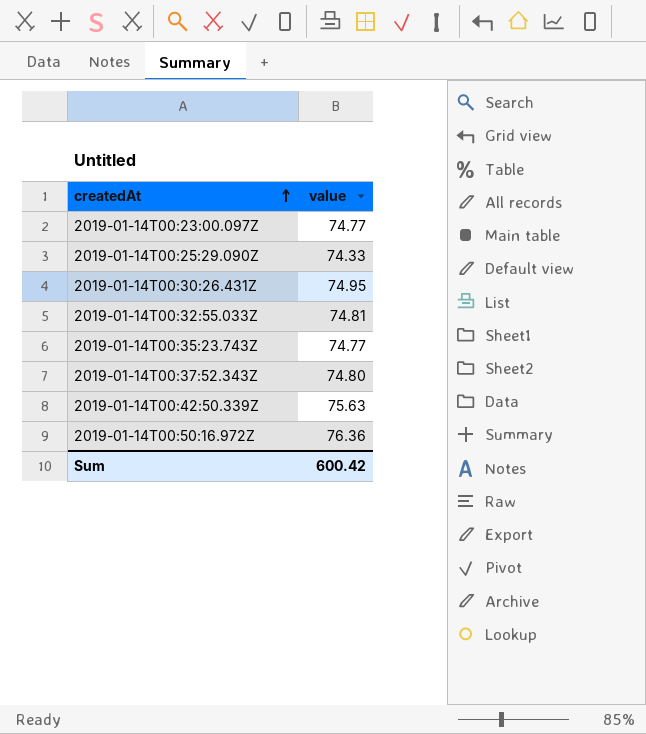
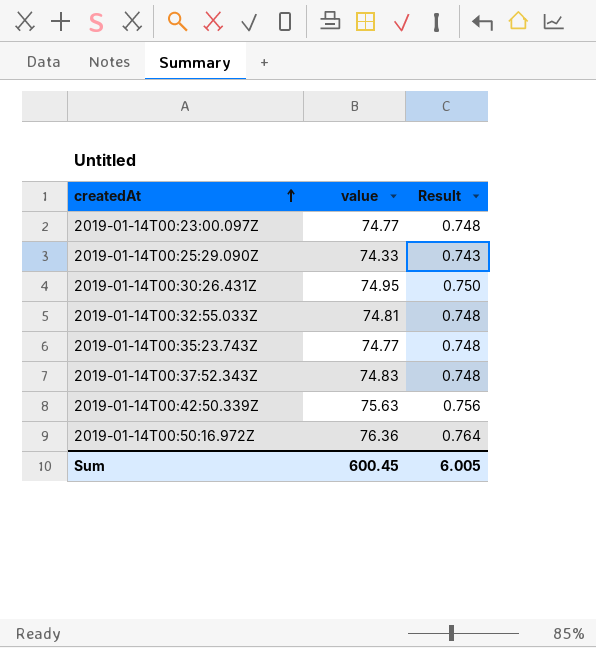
column Result | formula: none -> [value] * 0.01
2019-01-14T00:37:52.343Z | value: 74.80 -> 74.83
Sum | value: 600.42 -> 600.45

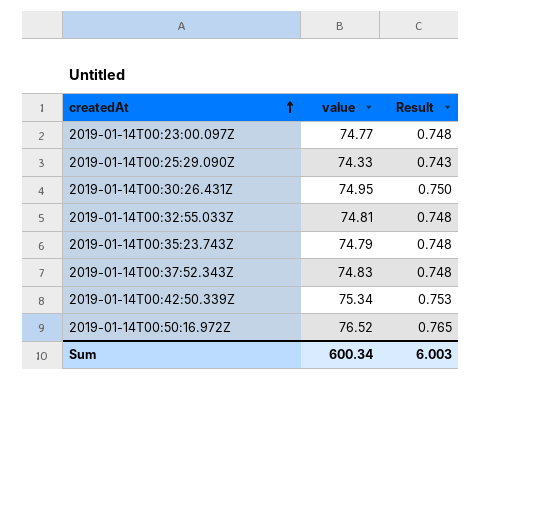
2019-01-14T00:35:23.743Z | value: 74.77 -> 74.79
2019-01-14T00:42:50.339Z | value: 75.63 -> 75.34
2019-01-14T00:42:50.339Z | Result: 0.756 -> 0.753
2019-01-14T00:50:16.972Z | value: 76.36 -> 76.52
2019-01-14T00:50:16.972Z | Result: 0.764 -> 0.765
Sum | value: 600.45 -> 600.34
Sum | Result: 6.005 -> 6.003

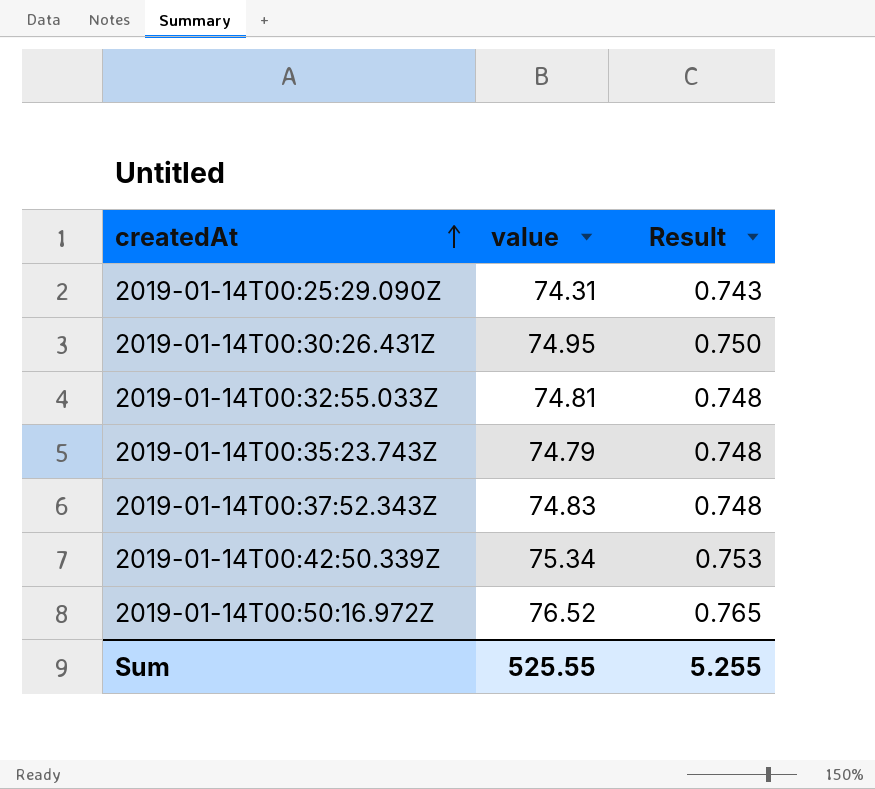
row 2019-01-14T00:23:00.097Z: 74.77 | 0.748 -> none
2019-01-14T00:25:29.090Z | value: 74.33 -> 74.31
Sum | value: 600.34 -> 525.55
Sum | Result: 6.003 -> 5.255

